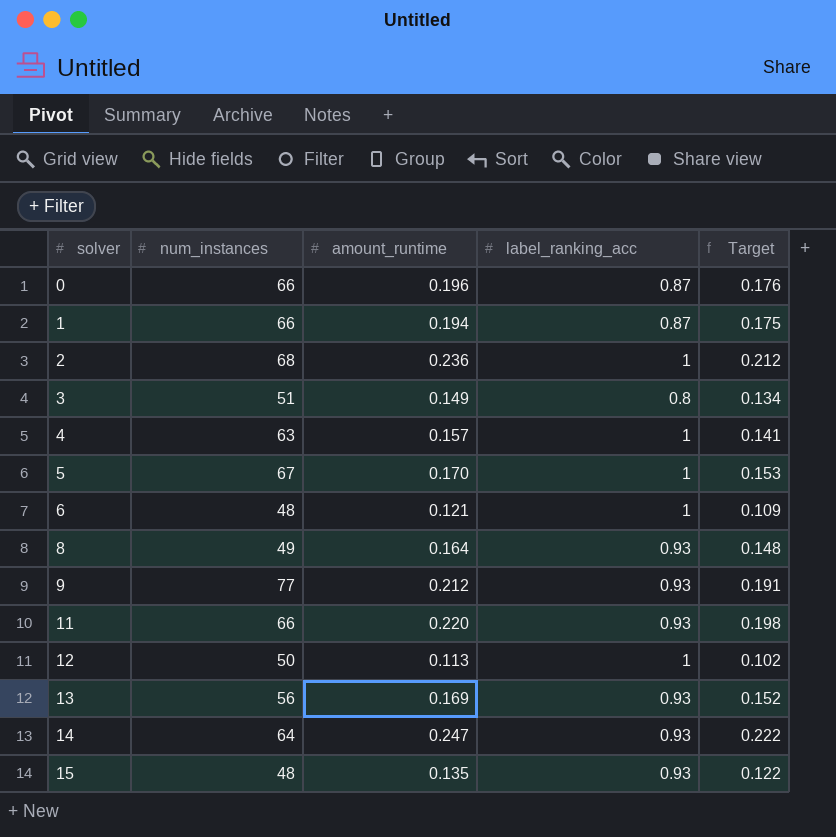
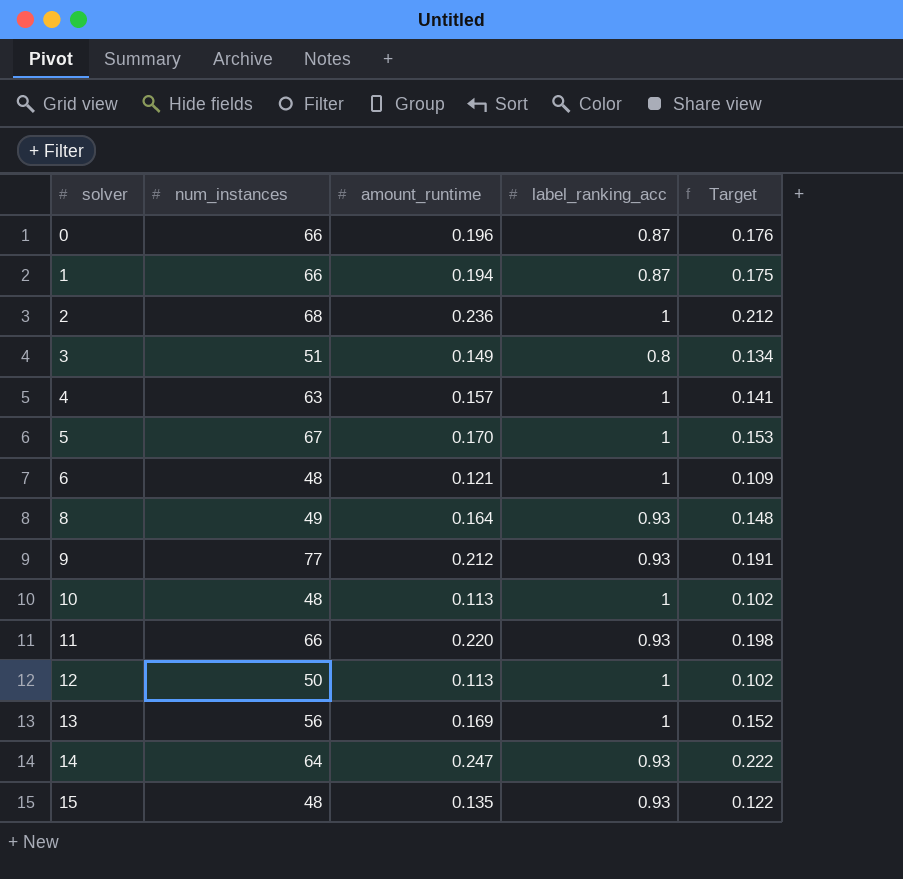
row 10: none -> 48 | 0.113 | 1 | 0.102
13 | label_ranking_acc: 0.93 -> 1

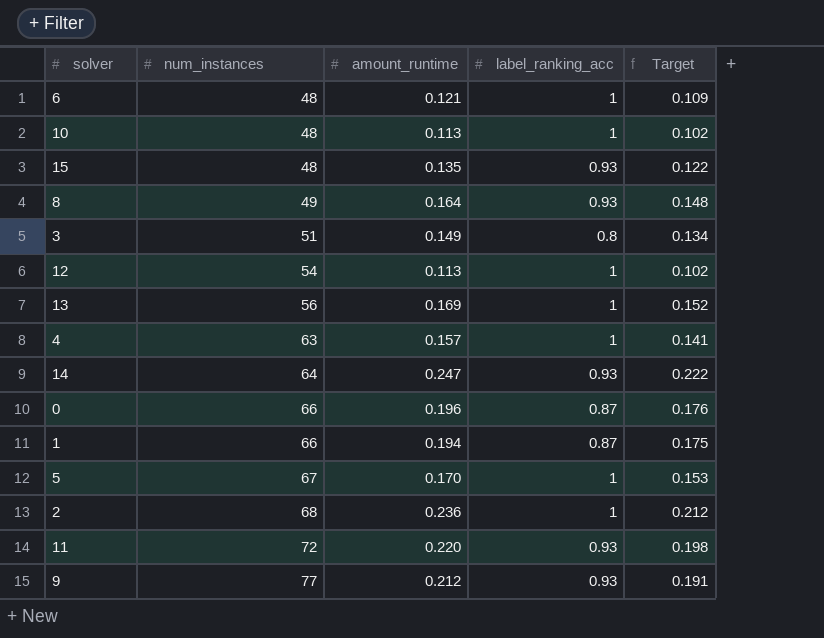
row order: solver ascending -> num_instances ascending
12 | num_instances: 50 -> 54
11 | num_instances: 66 -> 72

